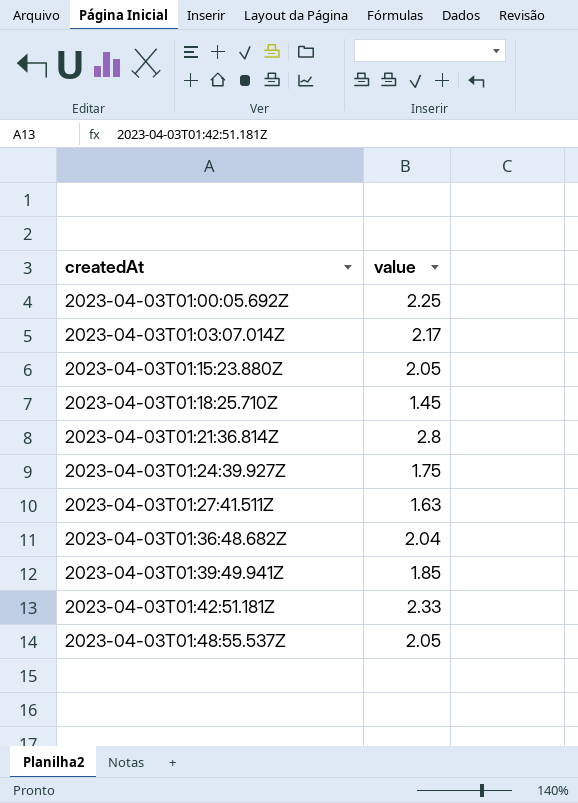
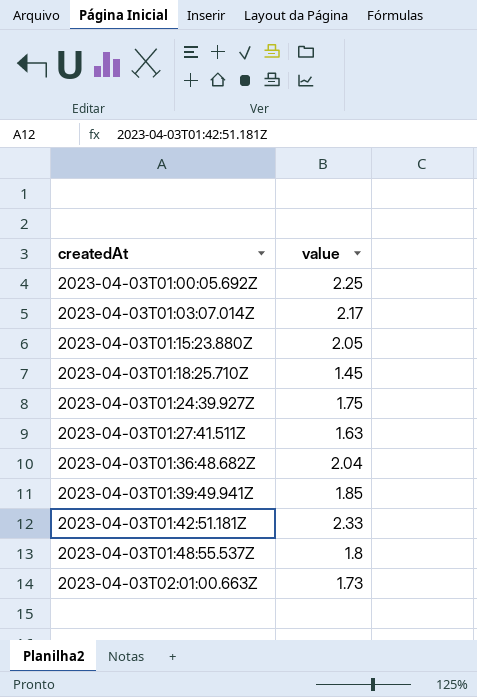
row 2023-04-03T01:21:36.814Z: 2.8 -> none
2023-04-03T01:48:55.537Z | value: 2.05 -> 1.8
row 2023-04-03T02:01:00.663Z: none -> 1.73

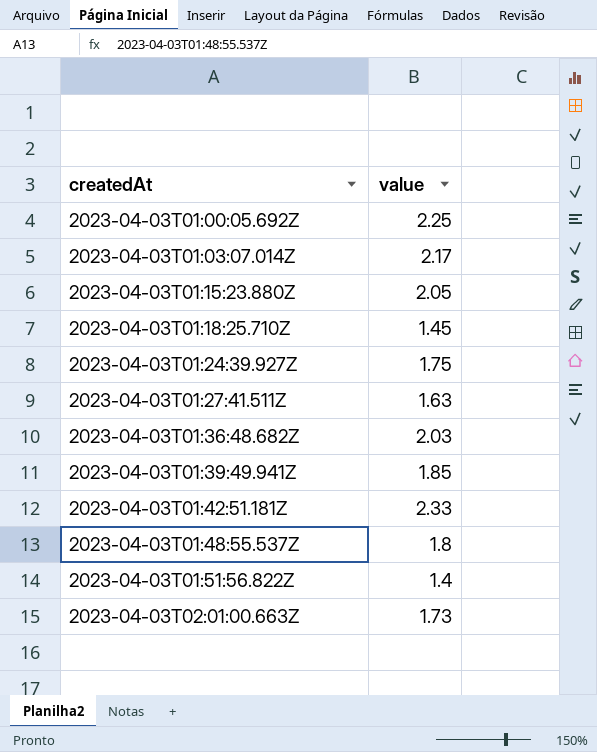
2023-04-03T01:36:48.682Z | value: 2.04 -> 2.03
row 2023-04-03T01:51:56.822Z: none -> 1.4

